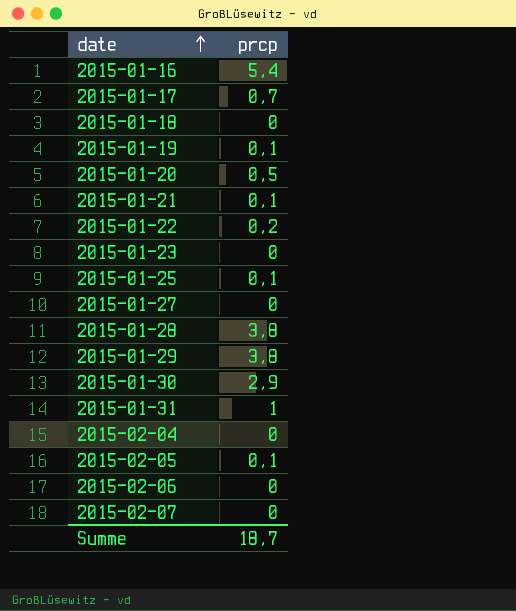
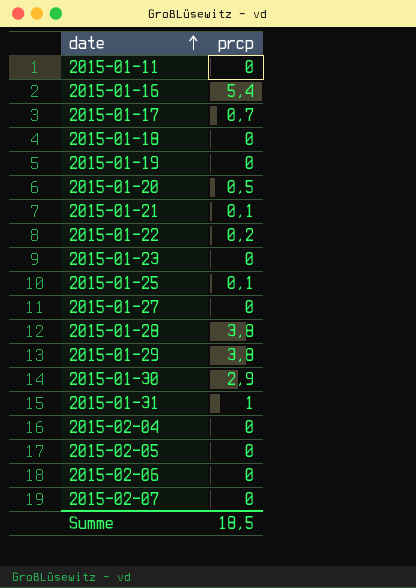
row 2015-01-11: none -> 0
2015-01-19 | prcp: 0,1 -> 0
2015-02-05 | prcp: 0,1 -> 0
Summe | prcp: 18,7 -> 18,5

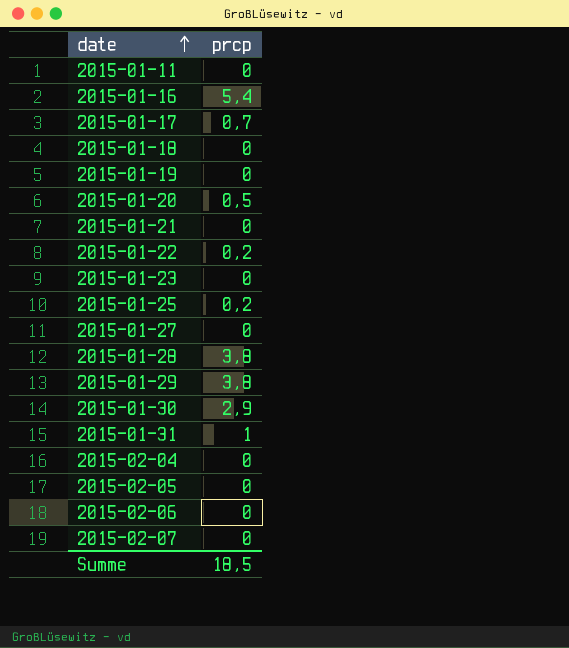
2015-01-21 | prcp: 0,1 -> 0
2015-01-25 | prcp: 0,1 -> 0,2

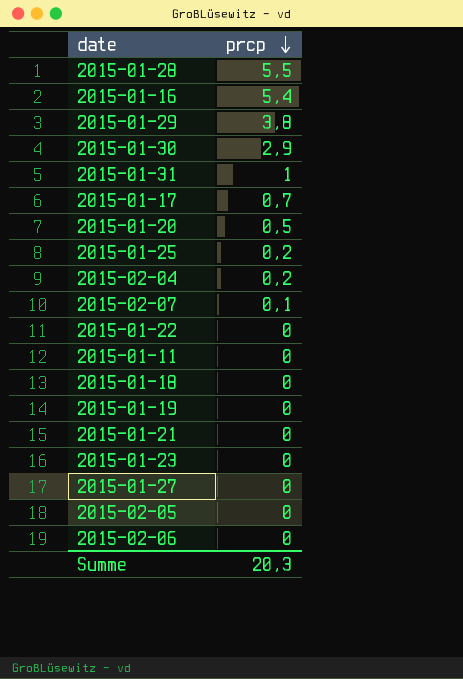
row order: date ascending -> prcp descending
2015-01-28 | prcp: 3,8 -> 5,5
2015-02-04 | prcp: 0 -> 0,2
2015-02-07 | prcp: 0 -> 0,1
2015-01-22 | prcp: 0,2 -> 0
Summe | prcp: 18,5 -> 20,3

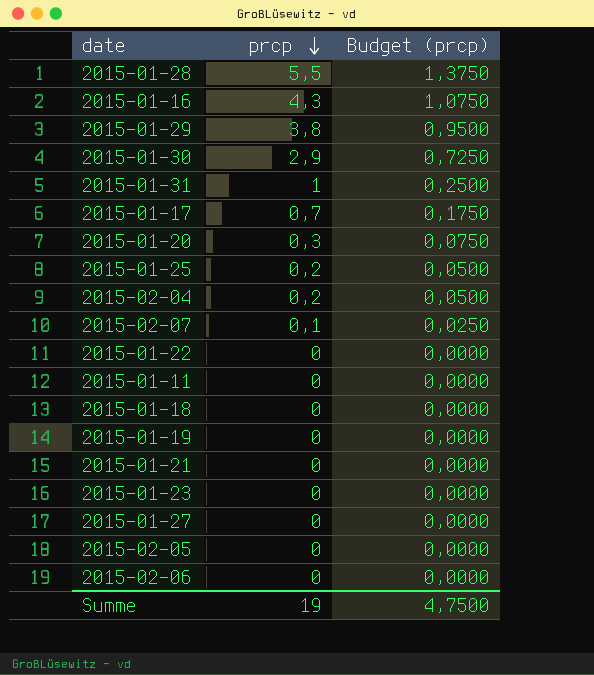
column Budget (prcp) | formula: none -> [prcp] * 0,25
2015-01-16 | prcp: 5,4 -> 4,3
2015-01-20 | prcp: 0,5 -> 0,3
Summe | prcp: 20,3 -> 19

